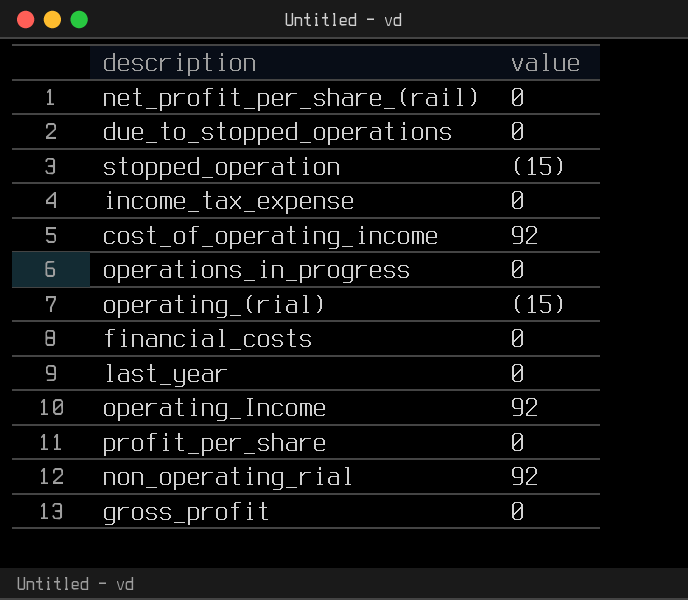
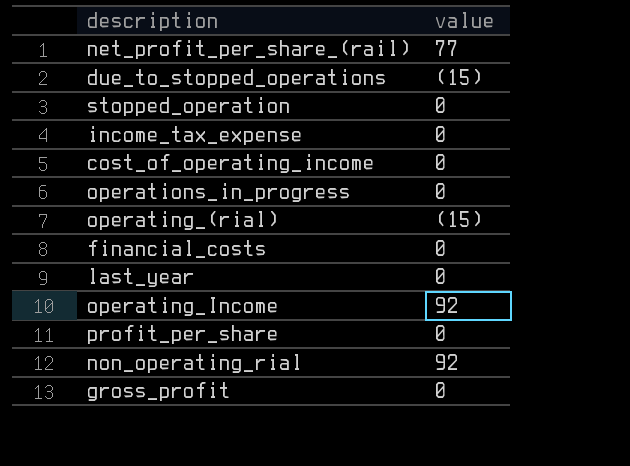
net_profit_per_share_(rail) | value: 0 -> 77
due_to_stopped_operations | value: 0 -> (15)
stopped_operation | value: (15) -> 0
cost_of_operating_income | value: 92 -> 0

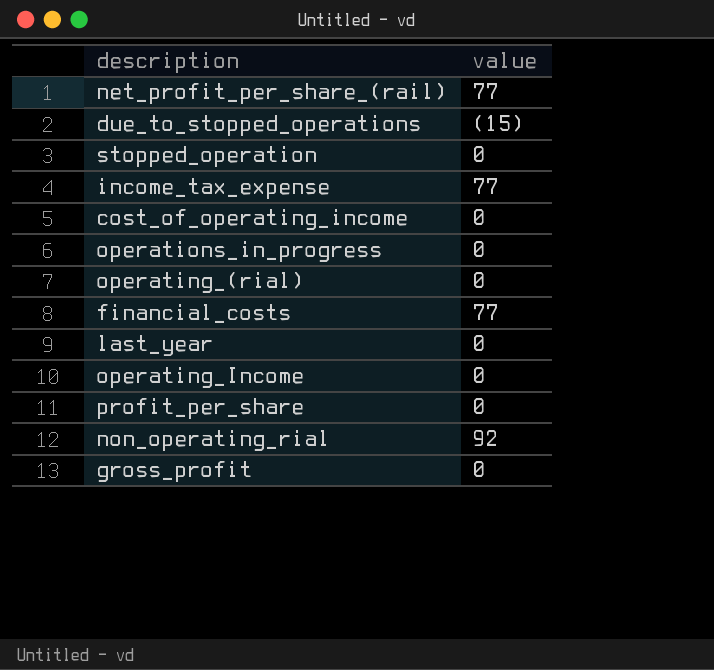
income_tax_expense | value: 0 -> 77
operating_(rial) | value: (15) -> 0
financial_costs | value: 0 -> 77
operating_Income | value: 92 -> 0

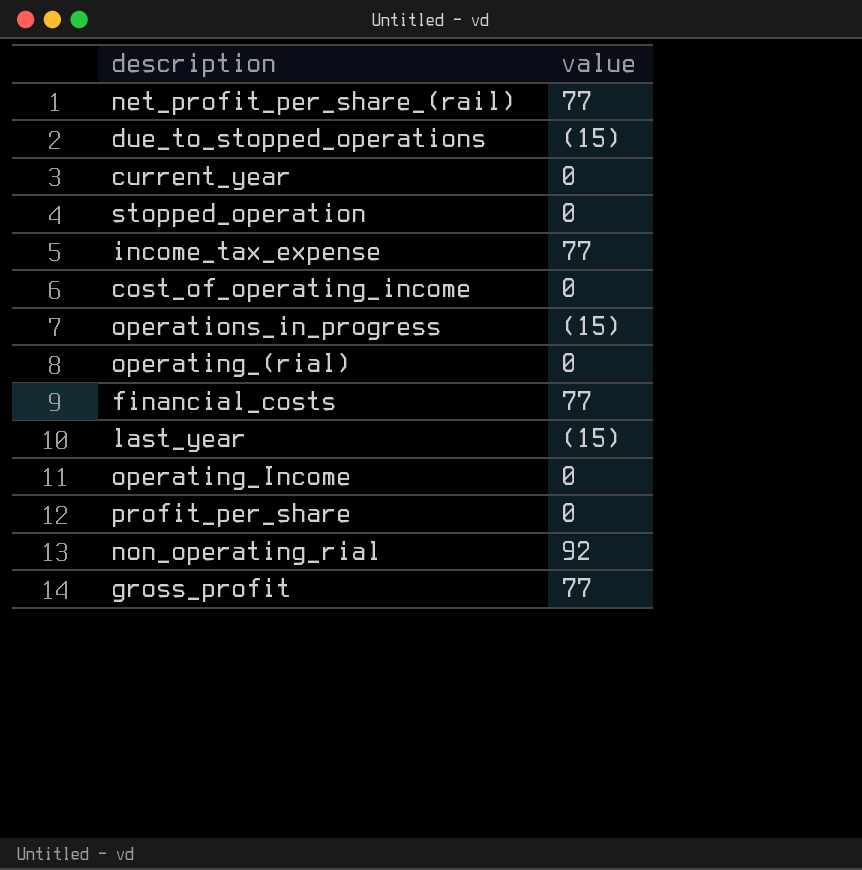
row current_year: none -> 0
operations_in_progress | value: 0 -> (15)
last_year | value: 0 -> (15)
gross_profit | value: 0 -> 77

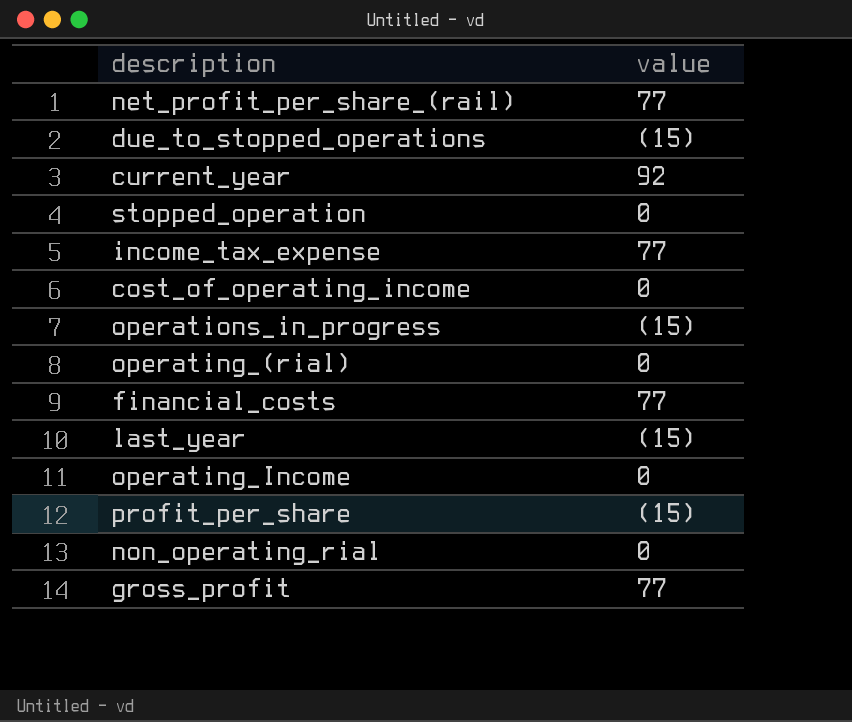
current_year | value: 0 -> 92
profit_per_share | value: 0 -> (15)
non_operating_rial | value: 92 -> 0

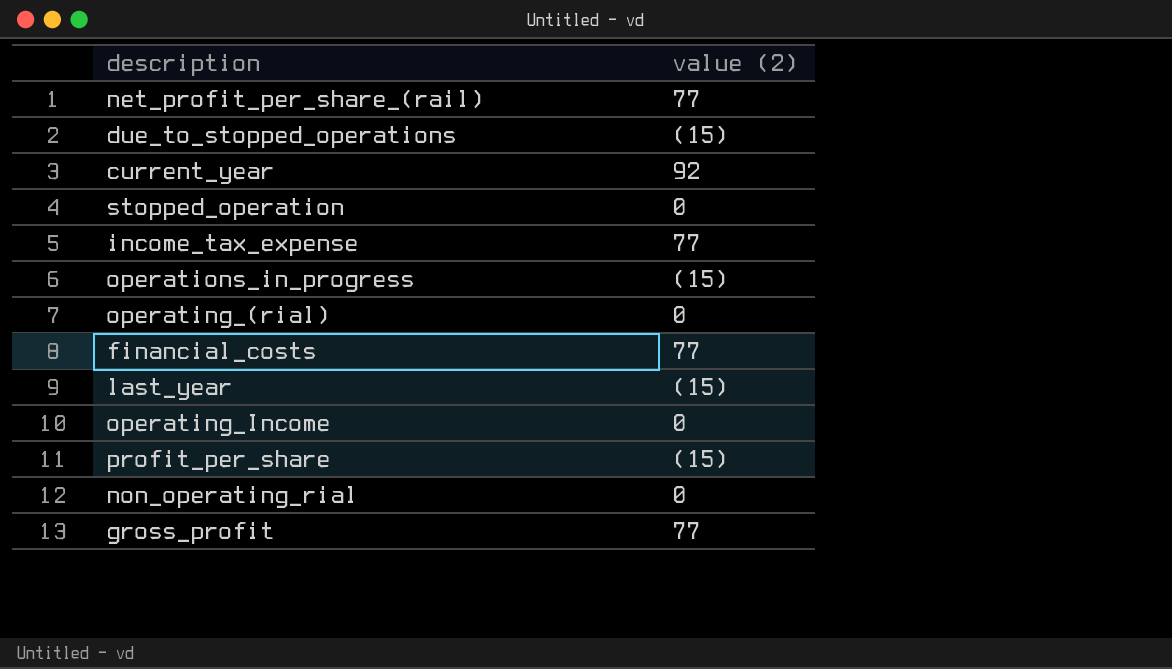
column name: value -> value (2)
row cost_of_operating_income: 0 -> none

